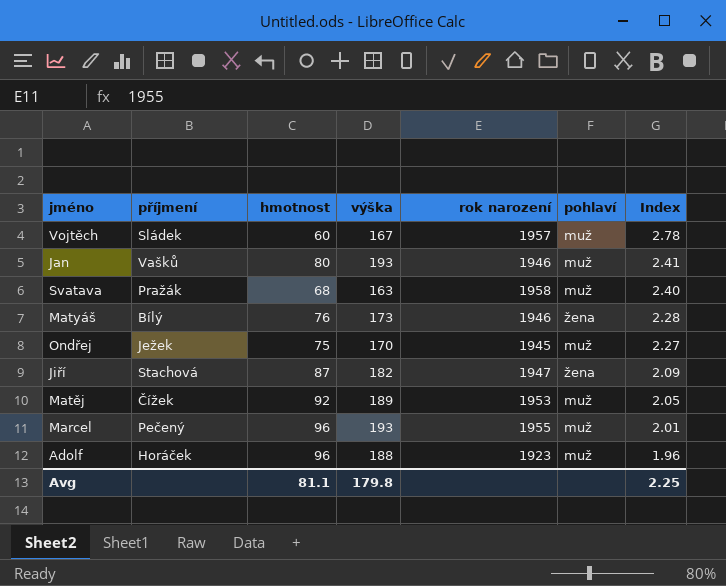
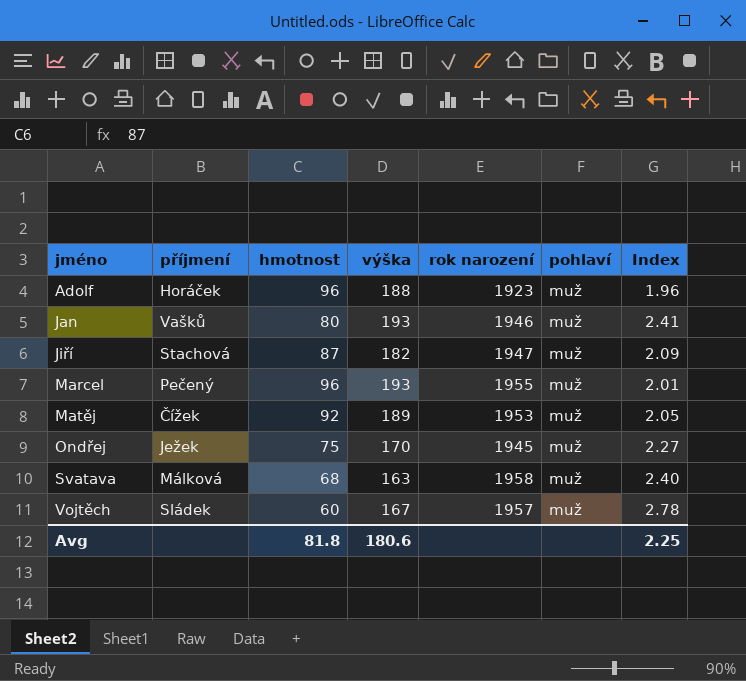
row order: Index descending -> jméno ascending
row Matyáš: Bílý | 76 | 173 | 1946 | žena | 2.28 -> none
Jiří | pohlaví: žena -> muž
Svatava | příjmení: Pražák -> Málková
Avg | hmotnost: 81.1 -> 81.8
Avg | výška: 179.8 -> 180.6

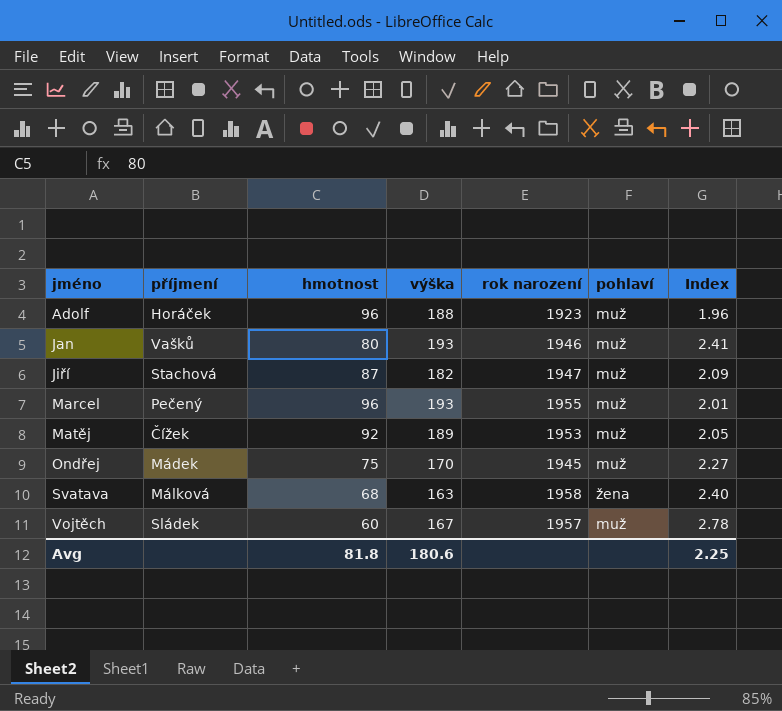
Ondřej | příjmení: Ježek -> Mádek
Svatava | pohlaví: muž -> žena

